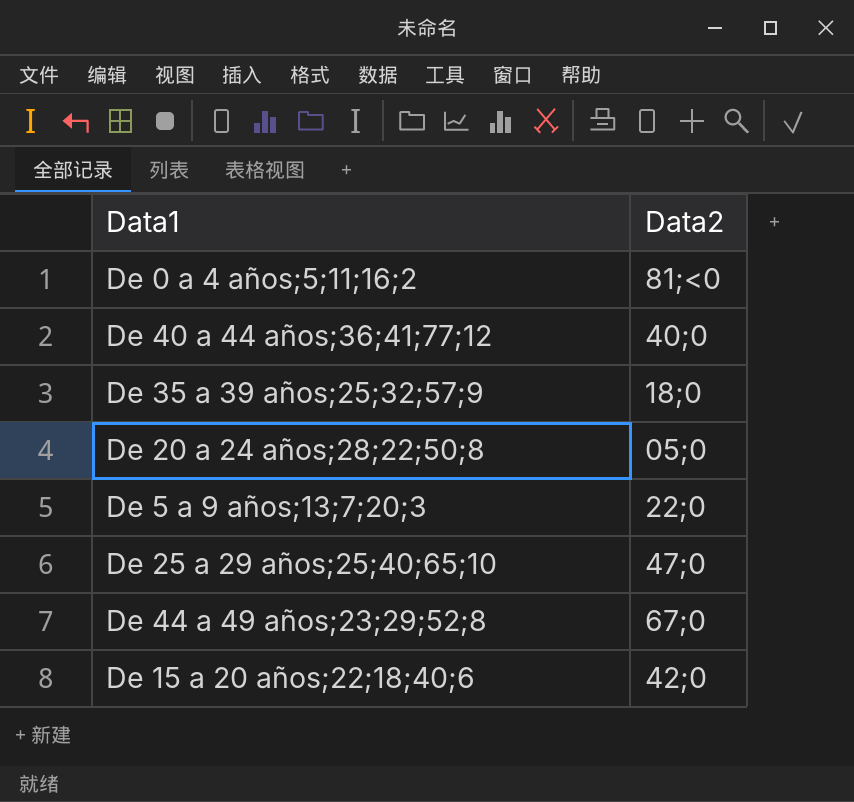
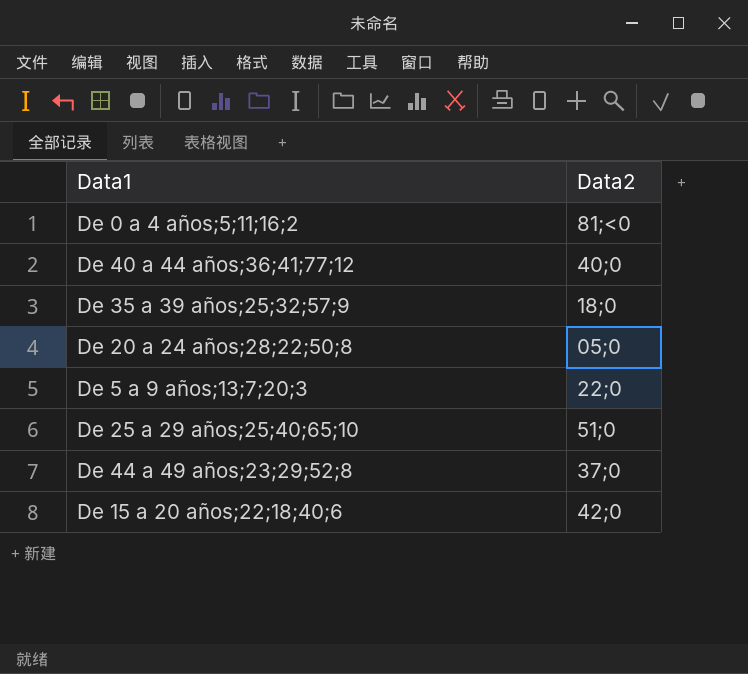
De 25 a 29 años;25;40;65;10 | Data2: 47;0 -> 51;0
De 44 a 49 años;23;29;52;8 | Data2: 67;0 -> 37;0

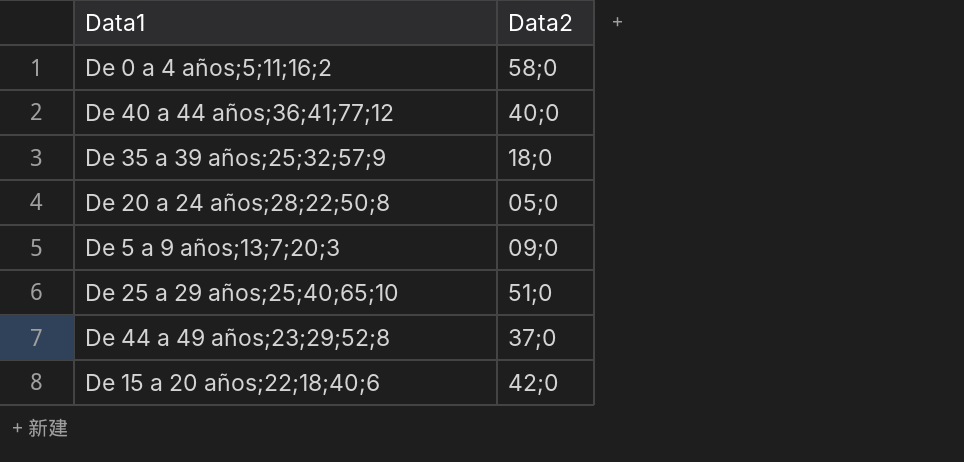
De 0 a 4 años;5;11;16;2 | Data2: 81;<0 -> 58;0
De 5 a 9 años;13;7;20;3 | Data2: 22;0 -> 09;0

